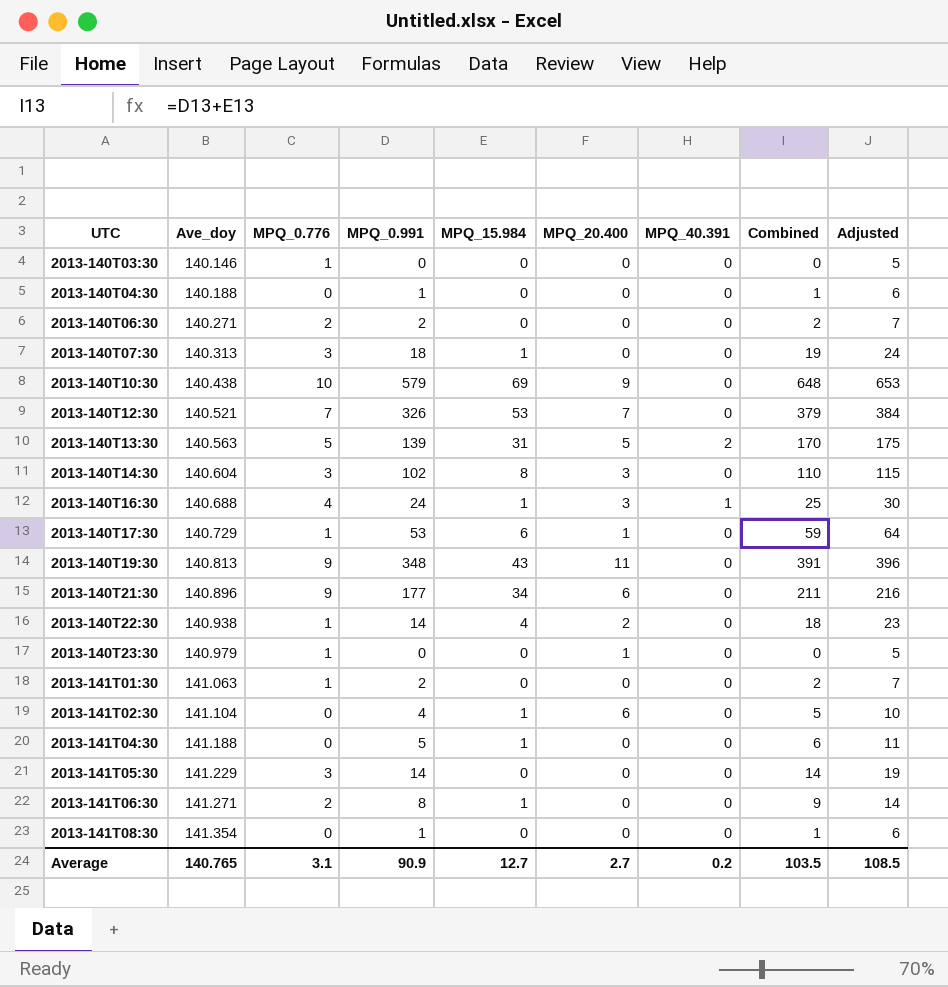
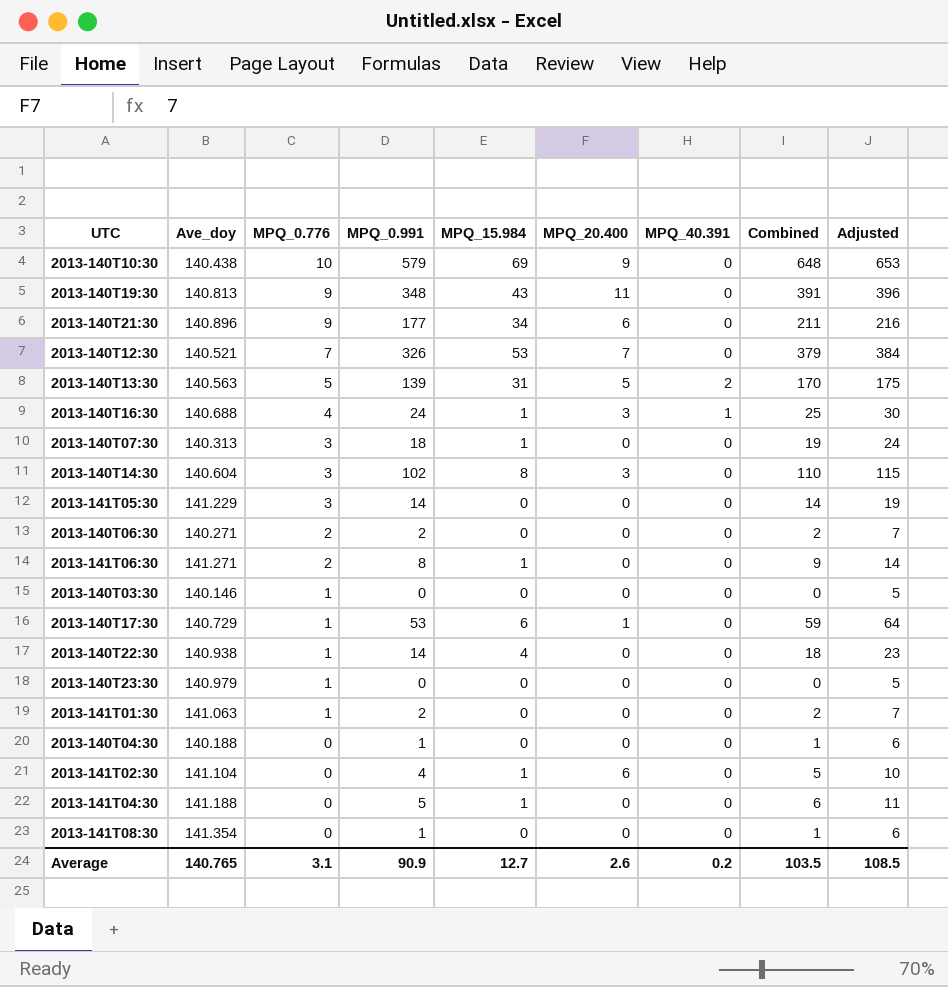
row order: UTC ascending -> MPQ_0.776 descending
2013-140T22:30 | MPQ_20.400: 2 -> 0
2013-140T23:30 | MPQ_20.400: 1 -> 0
Average | MPQ_20.400: 2.7 -> 2.6

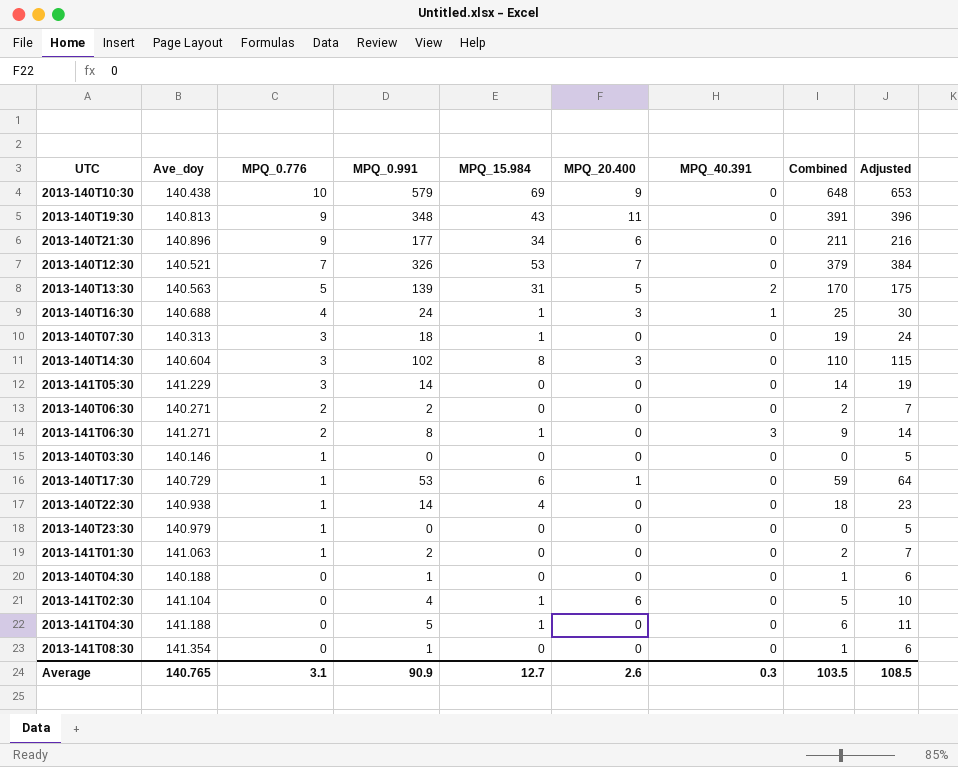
2013-141T06:30 | MPQ_40.391: 0 -> 3
Average | MPQ_40.391: 0.2 -> 0.3

